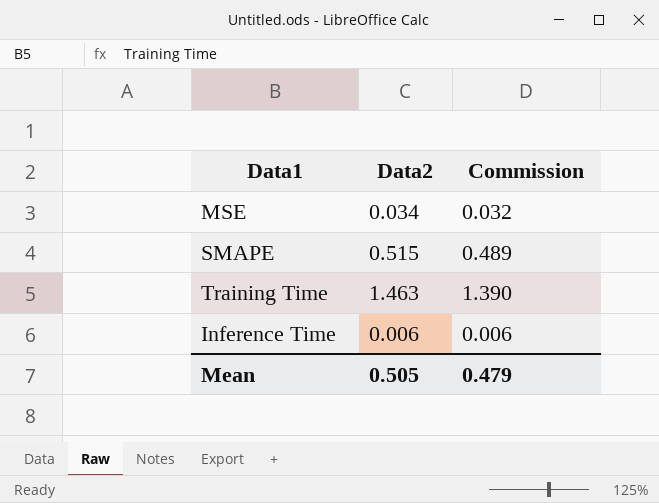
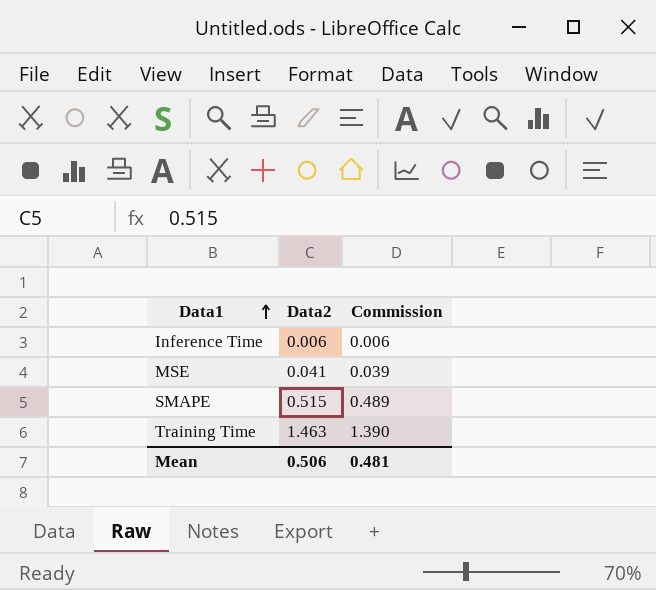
row order: none -> Data1 ascending
MSE | Data2: 0.034 -> 0.041
MSE | Commission: 0.032 -> 0.039
Mean | Data2: 0.505 -> 0.506
Mean | Commission: 0.479 -> 0.481

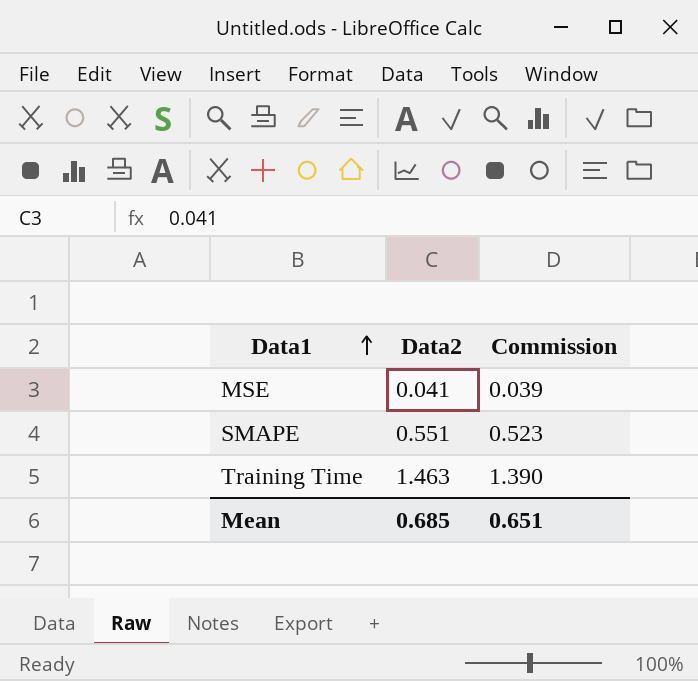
row Inference Time: 0.006 | 0.006 -> none
SMAPE | Data2: 0.515 -> 0.551
SMAPE | Commission: 0.489 -> 0.523
Mean | Data2: 0.506 -> 0.685
Mean | Commission: 0.481 -> 0.651

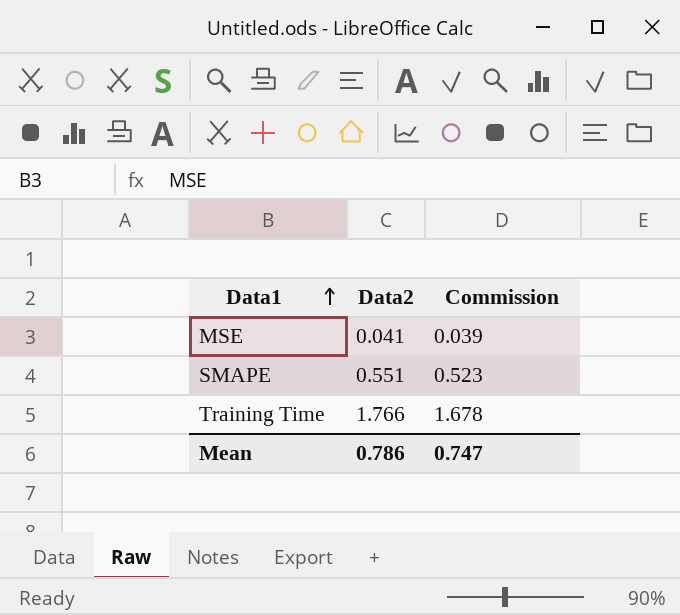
Training Time | Data2: 1.463 -> 1.766
Training Time | Commission: 1.390 -> 1.678
Mean | Data2: 0.685 -> 0.786
Mean | Commission: 0.651 -> 0.747

